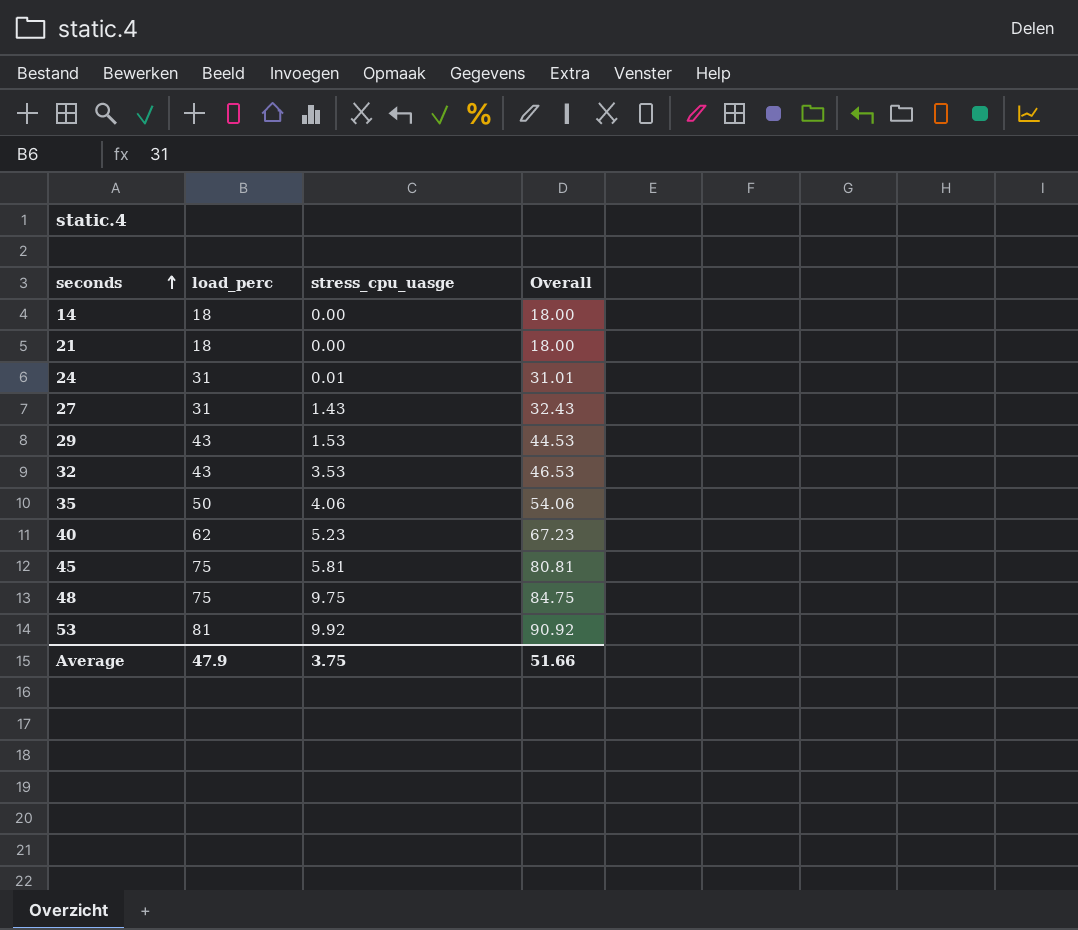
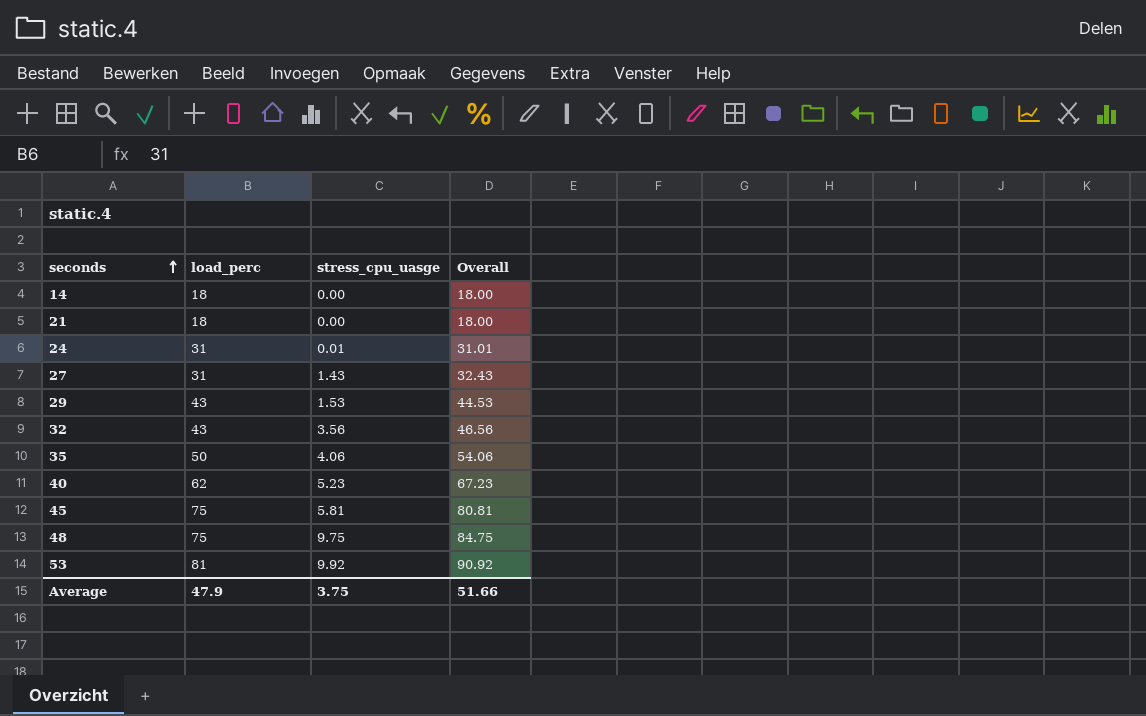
32 | stress_cpu_uasge: 3.53 -> 3.56
32 | Overall: 46.53 -> 46.56

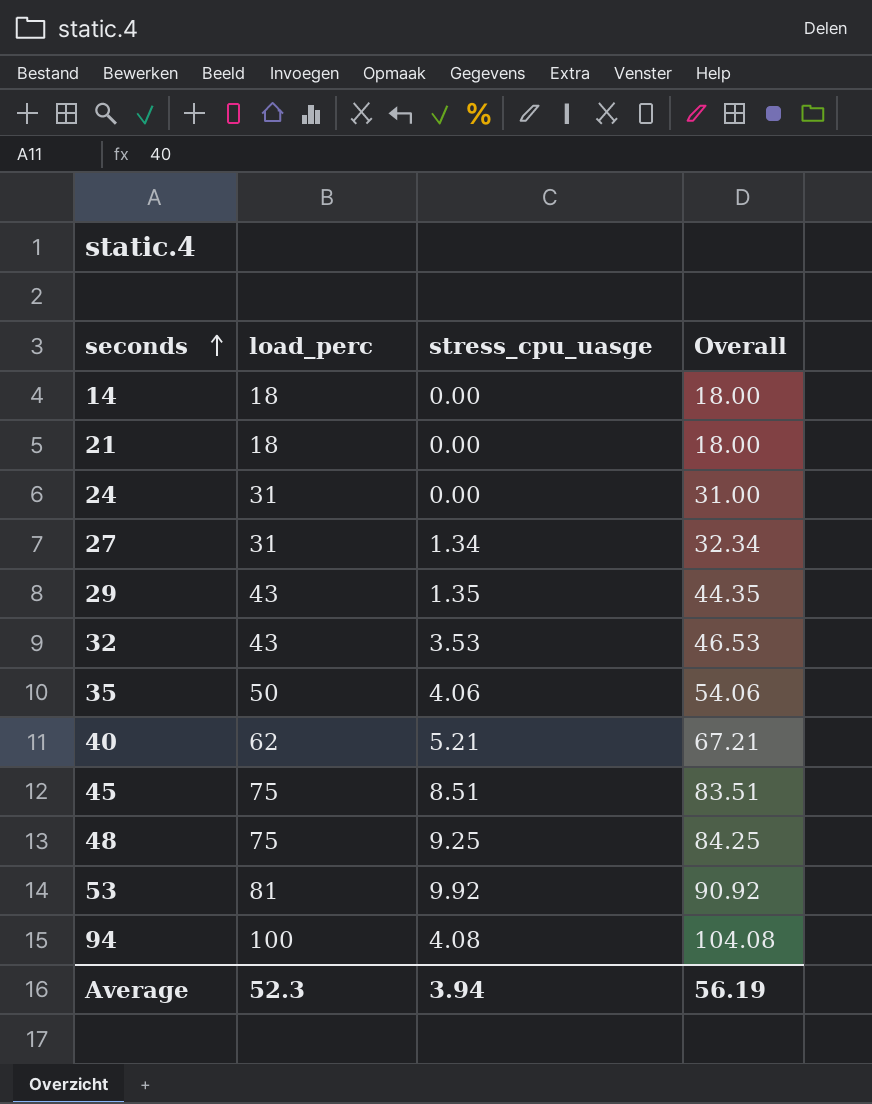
24 | stress_cpu_uasge: 0.01 -> 0.00
24 | Overall: 31.01 -> 31.00
27 | stress_cpu_uasge: 1.43 -> 1.34
27 | Overall: 32.43 -> 32.34
29 | stress_cpu_uasge: 1.53 -> 1.35
29 | Overall: 44.53 -> 44.35
32 | stress_cpu_uasge: 3.56 -> 3.53
32 | Overall: 46.56 -> 46.53
40 | stress_cpu_uasge: 5.23 -> 5.21
40 | Overall: 67.23 -> 67.21
45 | stress_cpu_uasge: 5.81 -> 8.51
45 | Overall: 80.81 -> 83.51
48 | stress_cpu_uasge: 9.75 -> 9.25
48 | Overall: 84.75 -> 84.25
row 94: none -> 100 | 4.08 | 104.08
Average | load_perc: 47.9 -> 52.3
Average | stress_cpu_uasge: 3.75 -> 3.94
Average | Overall: 51.66 -> 56.19

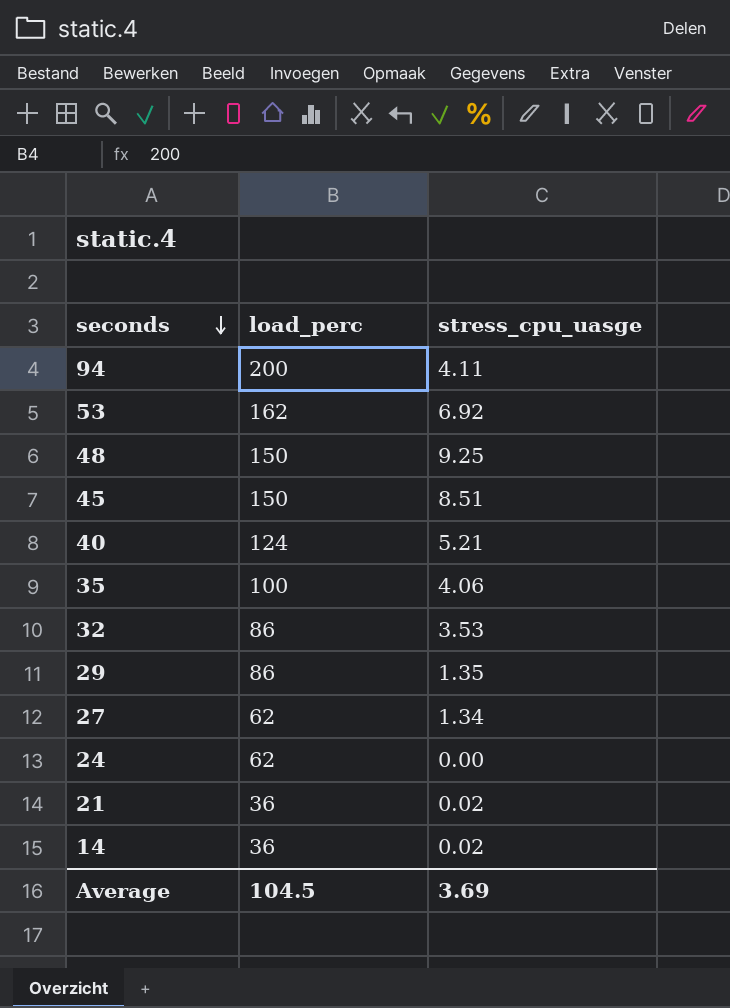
row order: seconds ascending -> seconds descending
column Overall | formula: [load_perc] + [stress_cpu_uasge] -> none
94 | load_perc: 100 -> 200
94 | stress_cpu_uasge: 4.08 -> 4.11
53 | load_perc: 81 -> 162
53 | stress_cpu_uasge: 9.92 -> 6.92
48 | load_perc: 75 -> 150
45 | load_perc: 75 -> 150
40 | load_perc: 62 -> 124
35 | load_perc: 50 -> 100
32 | load_perc: 43 -> 86
29 | load_perc: 43 -> 86
27 | load_perc: 31 -> 62
24 | load_perc: 31 -> 62
21 | load_perc: 18 -> 36
21 | stress_cpu_uasge: 0.00 -> 0.02
14 | load_perc: 18 -> 36
14 | stress_cpu_uasge: 0.00 -> 0.02
Average | load_perc: 52.3 -> 104.5
Average | stress_cpu_uasge: 3.94 -> 3.69

